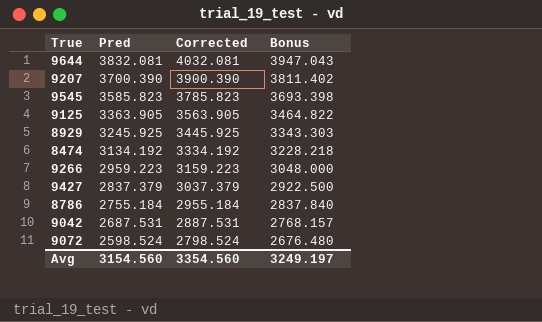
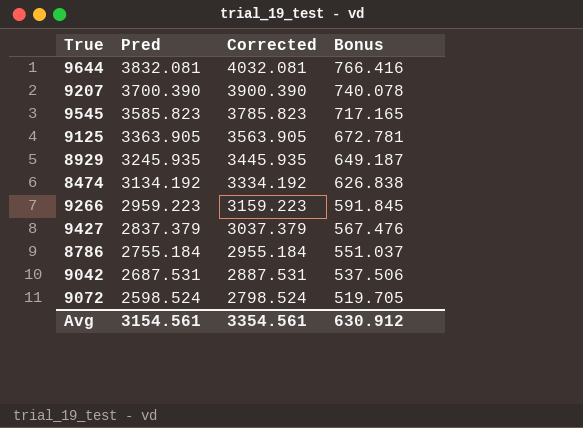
column Bonus | formula: [Pred] * 1.03 -> [Pred] * 0.2
8929 | Pred: 3245.925 -> 3245.935
8929 | Corrected: 3445.925 -> 3445.935
Avg | Pred: 3154.560 -> 3154.561
Avg | Corrected: 3354.560 -> 3354.561
Avg | Bonus: 3249.197 -> 630.912

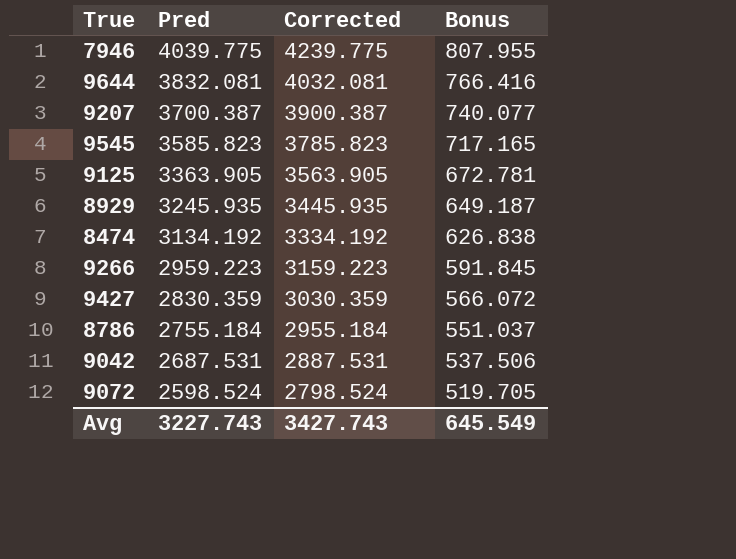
row 7946: none -> 4039.775 | 4239.775 | 807.955
9207 | Pred: 3700.390 -> 3700.387
9207 | Corrected: 3900.390 -> 3900.387
9207 | Bonus: 740.078 -> 740.077
9427 | Pred: 2837.379 -> 2830.359
9427 | Corrected: 3037.379 -> 3030.359
9427 | Bonus: 567.476 -> 566.072
Avg | Pred: 3154.561 -> 3227.743
Avg | Corrected: 3354.561 -> 3427.743
Avg | Bonus: 630.912 -> 645.549

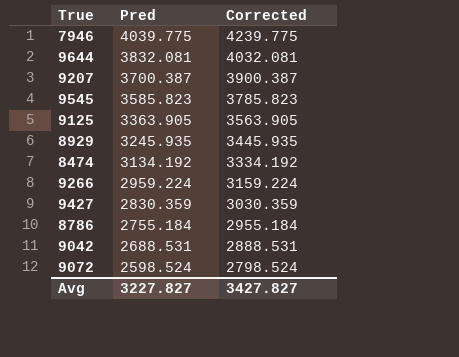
column Bonus | formula: [Pred] * 0.2 -> none
9266 | Pred: 2959.223 -> 2959.224
9266 | Corrected: 3159.223 -> 3159.224
9042 | Pred: 2687.531 -> 2688.531
9042 | Corrected: 2887.531 -> 2888.531
Avg | Pred: 3227.743 -> 3227.827
Avg | Corrected: 3427.743 -> 3427.827

